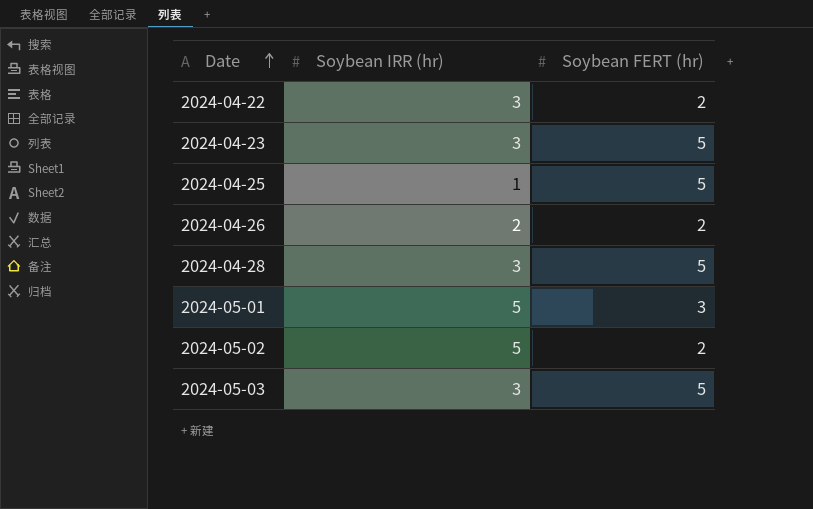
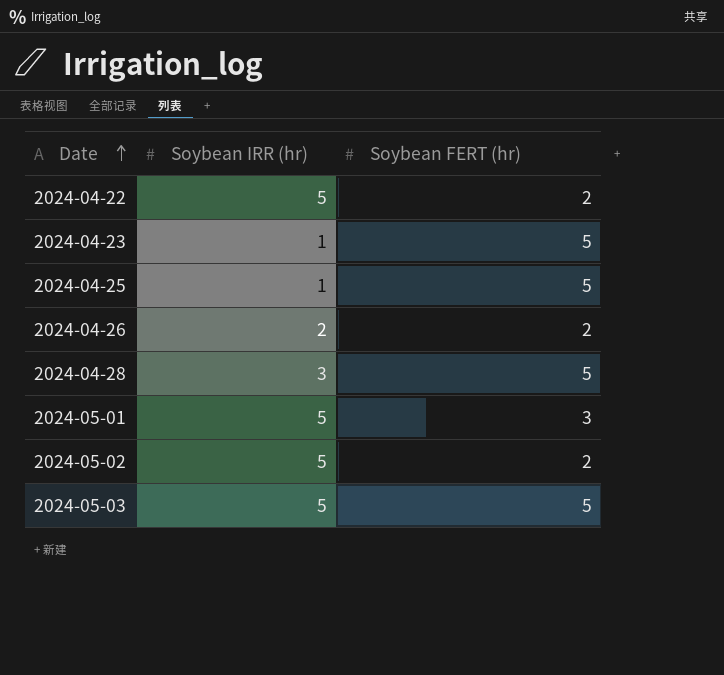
2024-04-22 | Soybean IRR (hr): 3 -> 5
2024-04-23 | Soybean IRR (hr): 3 -> 1
2024-05-03 | Soybean IRR (hr): 3 -> 5

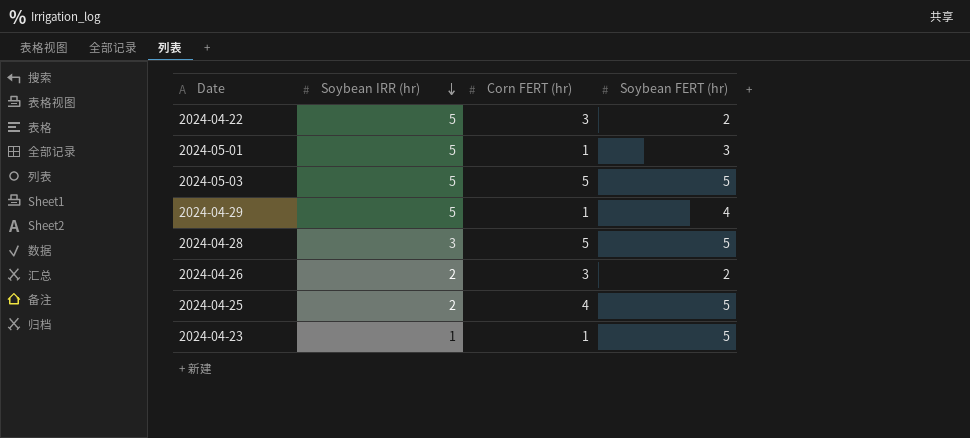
row order: Date ascending -> Soybean IRR (hr) descending
column Corn FERT (hr) | position: none -> 3
row 2024-05-02: 5 | 2 -> none
row 2024-04-29: none -> 5 | 1 | 4
2024-04-25 | Soybean IRR (hr): 1 -> 2

